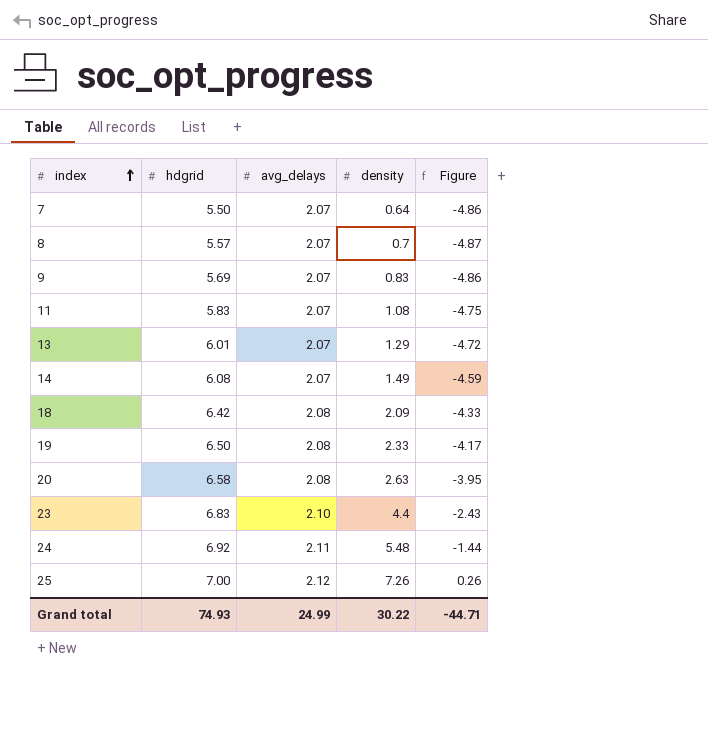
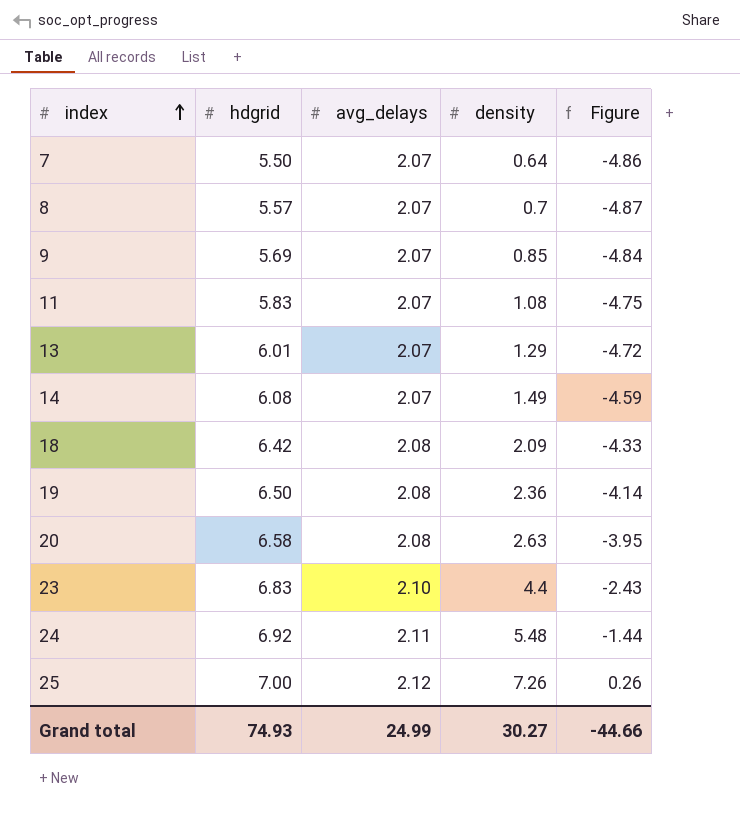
9 | density: 0.83 -> 0.85
9 | Figure: -4.86 -> -4.84
19 | density: 2.33 -> 2.36
19 | Figure: -4.17 -> -4.14
Grand total | density: 30.22 -> 30.27
Grand total | Figure: -44.71 -> -44.66

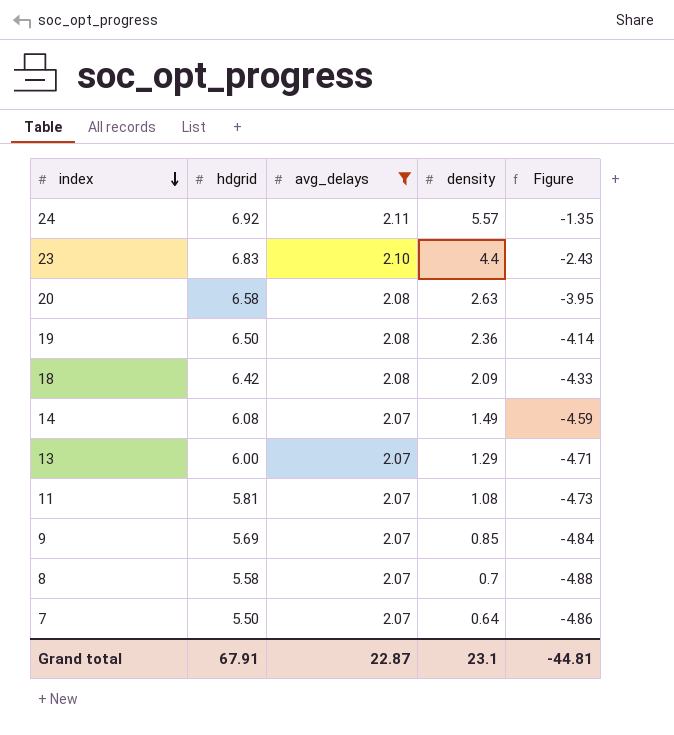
filter: none -> avg_delays != 2.12
row order: index ascending -> index descending
24 | density: 5.48 -> 5.57
24 | Figure: -1.44 -> -1.35
13 | hdgrid: 6.01 -> 6.00
13 | Figure: -4.72 -> -4.71
11 | hdgrid: 5.83 -> 5.81
11 | Figure: -4.75 -> -4.73
8 | hdgrid: 5.57 -> 5.58
8 | Figure: -4.87 -> -4.88
Grand total | hdgrid: 74.93 -> 67.91
Grand total | avg_delays: 24.99 -> 22.87
Grand total | density: 30.27 -> 23.1
Grand total | Figure: -44.66 -> -44.81

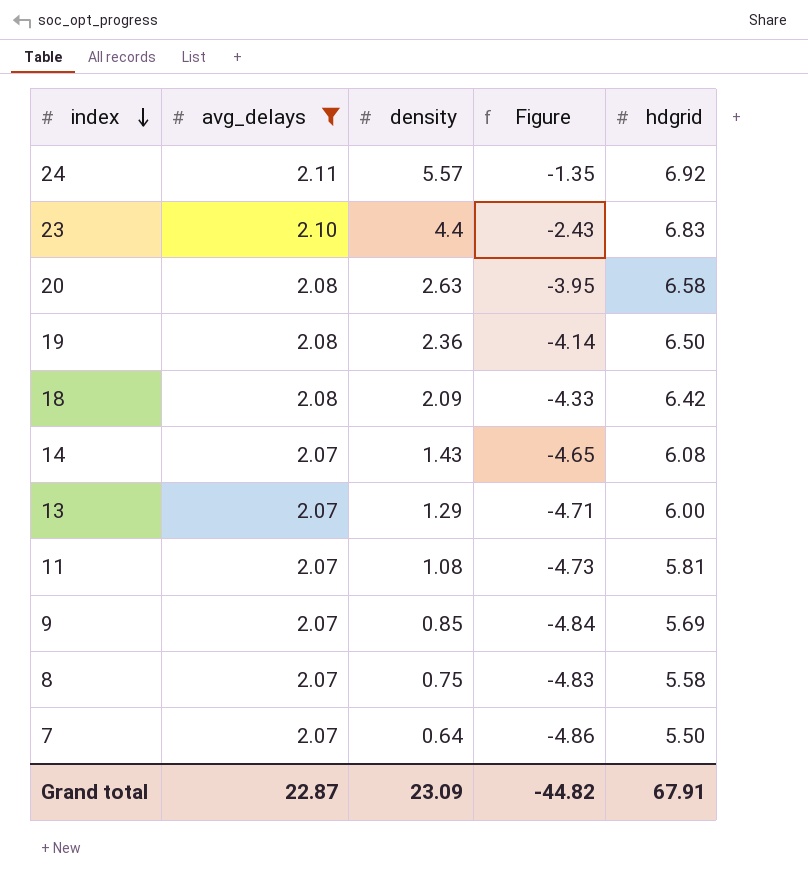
column hdgrid | position: 2 -> 5
14 | density: 1.49 -> 1.43
14 | Figure: -4.59 -> -4.65
8 | density: 0.7 -> 0.75
8 | Figure: -4.88 -> -4.83
Grand total | density: 23.1 -> 23.09
Grand total | Figure: -44.81 -> -44.82

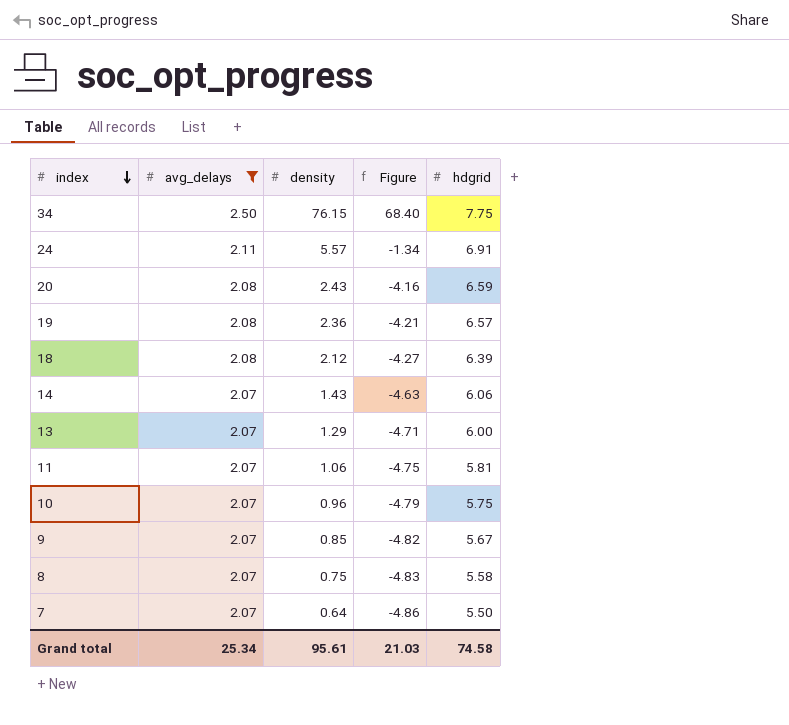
row 23: 2.10 | 4.4 | -2.43 | 6.83 -> none
row 34: none -> 2.50 | 76.15 | 68.40 | 7.75
24 | Figure: -1.35 -> -1.34
24 | hdgrid: 6.92 -> 6.91
20 | density: 2.63 -> 2.43
20 | Figure: -3.95 -> -4.16
20 | hdgrid: 6.58 -> 6.59
19 | Figure: -4.14 -> -4.21
19 | hdgrid: 6.50 -> 6.57
18 | density: 2.09 -> 2.12
18 | Figure: -4.33 -> -4.27
18 | hdgrid: 6.42 -> 6.39
14 | Figure: -4.65 -> -4.63
14 | hdgrid: 6.08 -> 6.06
11 | density: 1.08 -> 1.06
11 | Figure: -4.73 -> -4.75
row 10: none -> 2.07 | 0.96 | -4.79 | 5.75
9 | Figure: -4.84 -> -4.82
9 | hdgrid: 5.69 -> 5.67
Grand total | avg_delays: 22.87 -> 25.34
Grand total | density: 23.09 -> 95.61
Grand total | Figure: -44.82 -> 21.03
Grand total | hdgrid: 67.91 -> 74.58

